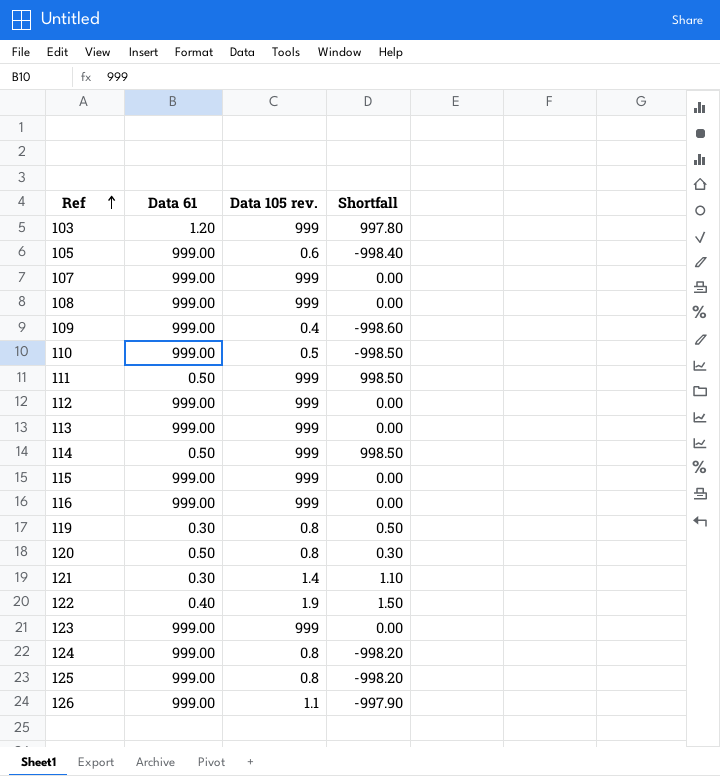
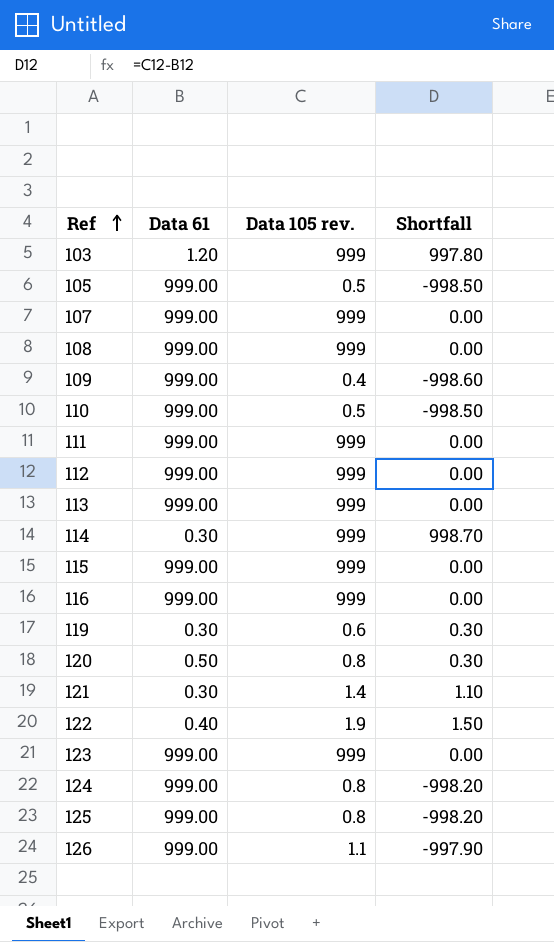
105 | Data 105 rev.: 0.6 -> 0.5
105 | Shortfall: -998.40 -> -998.50
111 | Data 61: 0.50 -> 999.00
111 | Shortfall: 998.50 -> 0.00
114 | Data 61: 0.50 -> 0.30
114 | Shortfall: 998.50 -> 998.70
119 | Data 105 rev.: 0.8 -> 0.6
119 | Shortfall: 0.50 -> 0.30

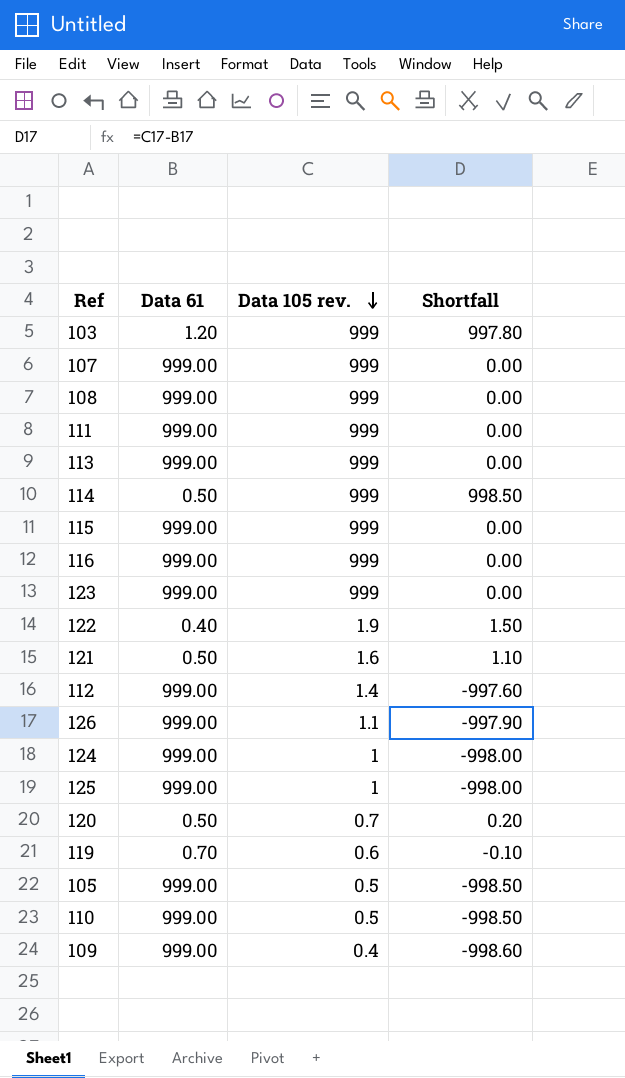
row order: Ref ascending -> Data 105 rev. descending
114 | Data 61: 0.30 -> 0.50
114 | Shortfall: 998.70 -> 998.50
121 | Data 61: 0.30 -> 0.50
121 | Data 105 rev.: 1.4 -> 1.6
112 | Data 105 rev.: 999 -> 1.4
112 | Shortfall: 0.00 -> -997.60
124 | Data 105 rev.: 0.8 -> 1
124 | Shortfall: -998.20 -> -998.00
125 | Data 105 rev.: 0.8 -> 1
125 | Shortfall: -998.20 -> -998.00
120 | Data 105 rev.: 0.8 -> 0.7
120 | Shortfall: 0.30 -> 0.20
119 | Data 61: 0.30 -> 0.70
119 | Shortfall: 0.30 -> -0.10

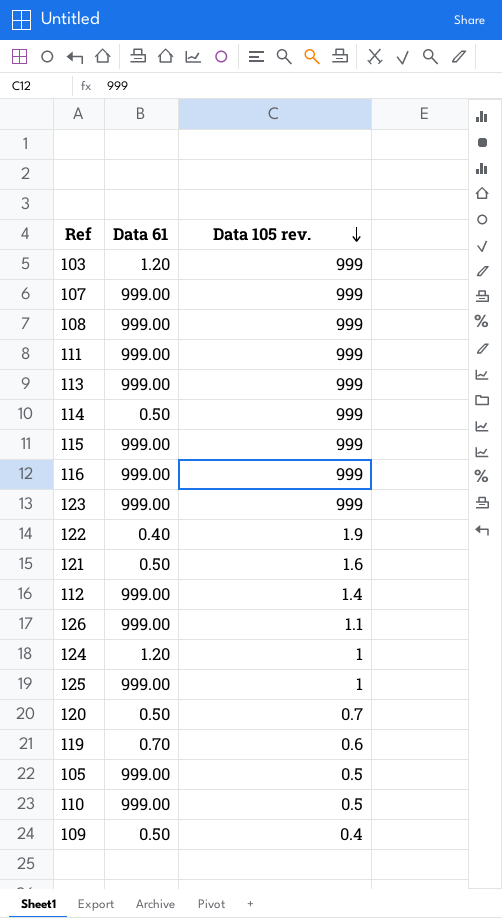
column Shortfall | formula: [Data 105 rev.] - [Data 61] -> none
124 | Data 61: 999.00 -> 1.20
109 | Data 61: 999.00 -> 0.50

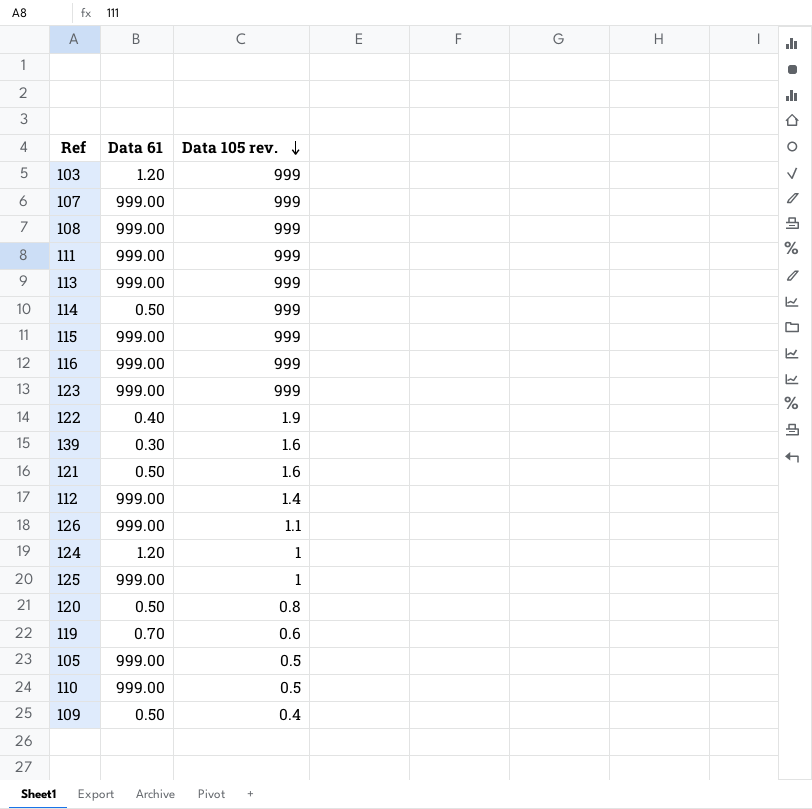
row 139: none -> 0.30 | 1.6
120 | Data 105 rev.: 0.7 -> 0.8

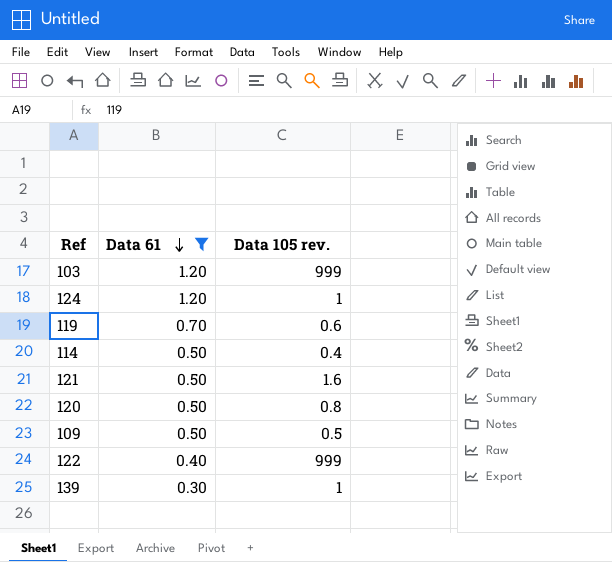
filter: none -> Data 61 != 999.00
row order: Data 105 rev. descending -> Data 61 descending
114 | Data 105 rev.: 999 -> 0.4
109 | Data 105 rev.: 0.4 -> 0.5
122 | Data 105 rev.: 1.9 -> 999
139 | Data 105 rev.: 1.6 -> 1

